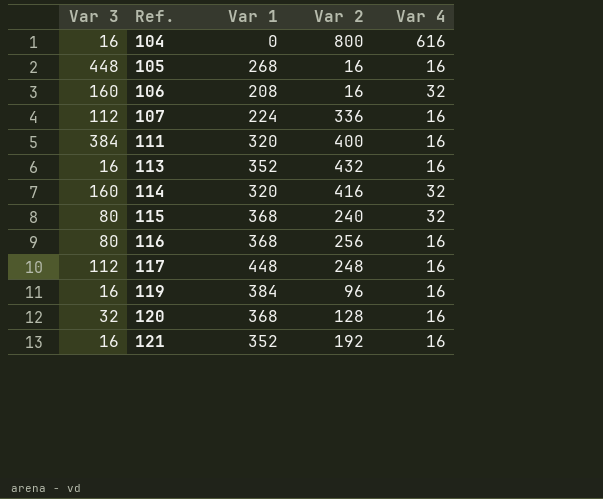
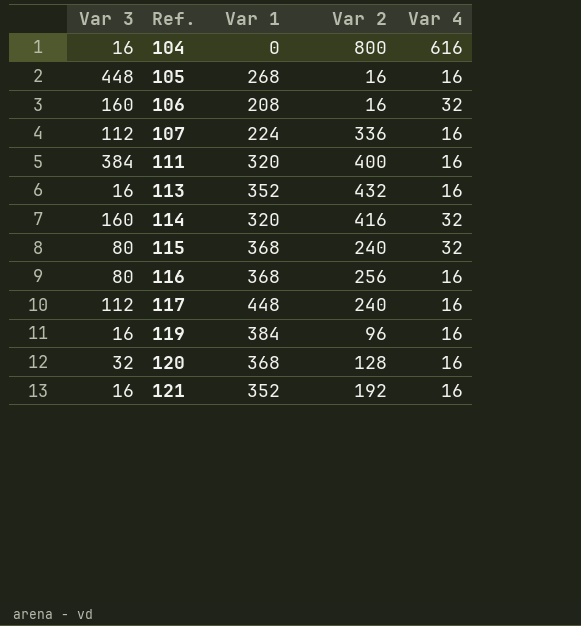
117 | Var 2: 248 -> 240

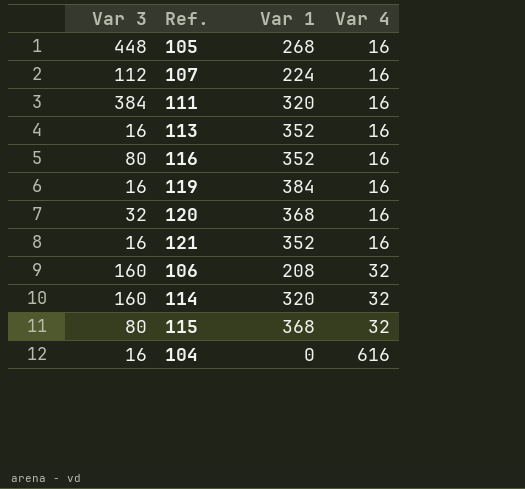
row order: Ref. ascending -> Var 4 ascending
column Var 2 | position: 4 -> none
row 117: 112 | 448 | 240 | 16 -> none
116 | Var 1: 368 -> 352

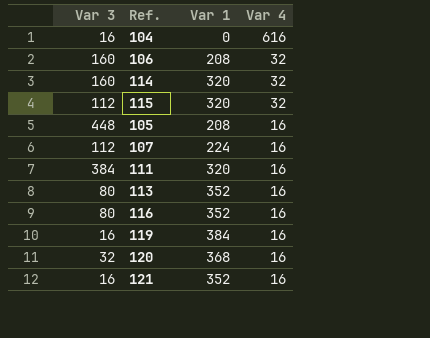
row order: Var 4 ascending -> Var 4 descending
115 | Var 3: 80 -> 112
115 | Var 1: 368 -> 320
105 | Var 1: 268 -> 208
113 | Var 3: 16 -> 80

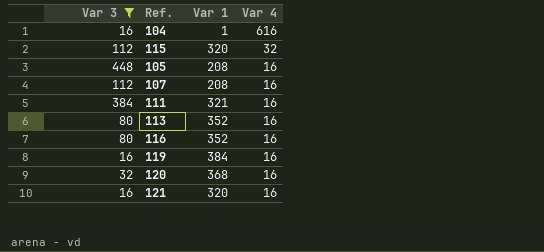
filter: none -> Var 3 != 160
104 | Var 1: 0 -> 1
107 | Var 1: 224 -> 208
111 | Var 1: 320 -> 321
121 | Var 1: 352 -> 320

